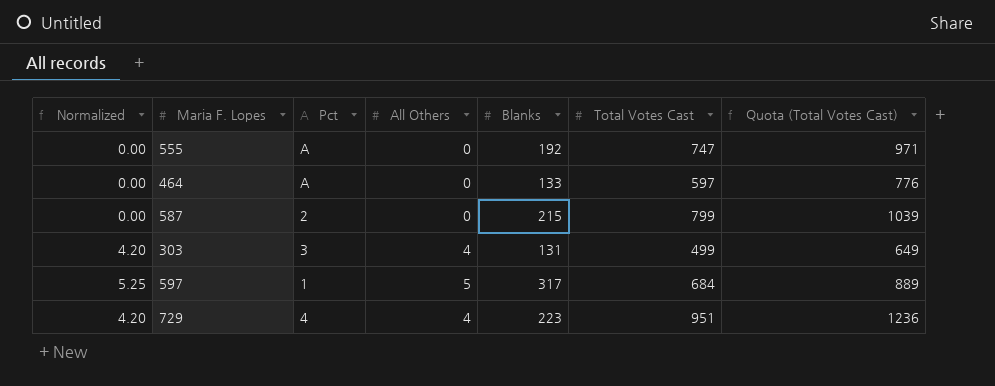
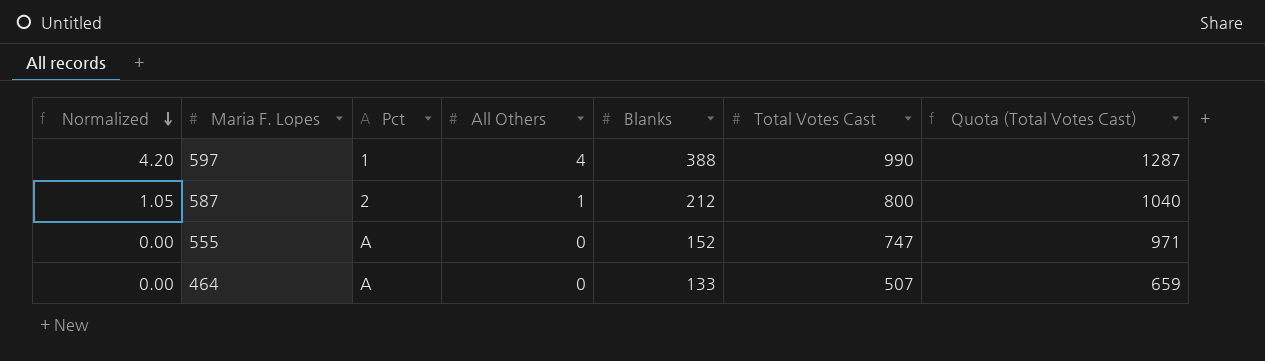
row order: none -> Normalized descending
row 303: 4.20 | 3 | 4 | 131 | 499 | 649 -> none
row 729: 4.20 | 4 | 4 | 223 | 951 | 1236 -> none
597 | Normalized: 5.25 -> 4.20
597 | All Others: 5 -> 4
597 | Blanks: 317 -> 388
597 | Total Votes Cast: 684 -> 990
597 | Quota (Total Votes Cast): 889 -> 1287
587 | Normalized: 0.00 -> 1.05
587 | All Others: 0 -> 1
587 | Blanks: 215 -> 212
587 | Total Votes Cast: 799 -> 800
587 | Quota (Total Votes Cast): 1039 -> 1040
555 | Blanks: 192 -> 152
464 | Total Votes Cast: 597 -> 507
464 | Quota (Total Votes Cast): 776 -> 659

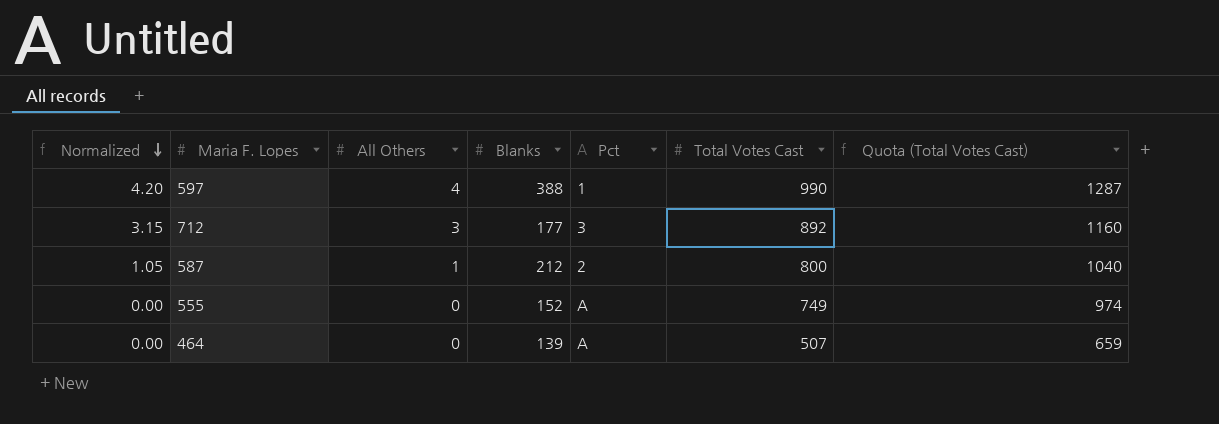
column Pct | position: 3 -> 5
row 712: none -> 3.15 | 3 | 177 | 3 | 892 | 1160
555 | Total Votes Cast: 747 -> 749
555 | Quota (Total Votes Cast): 971 -> 974
464 | Blanks: 133 -> 139

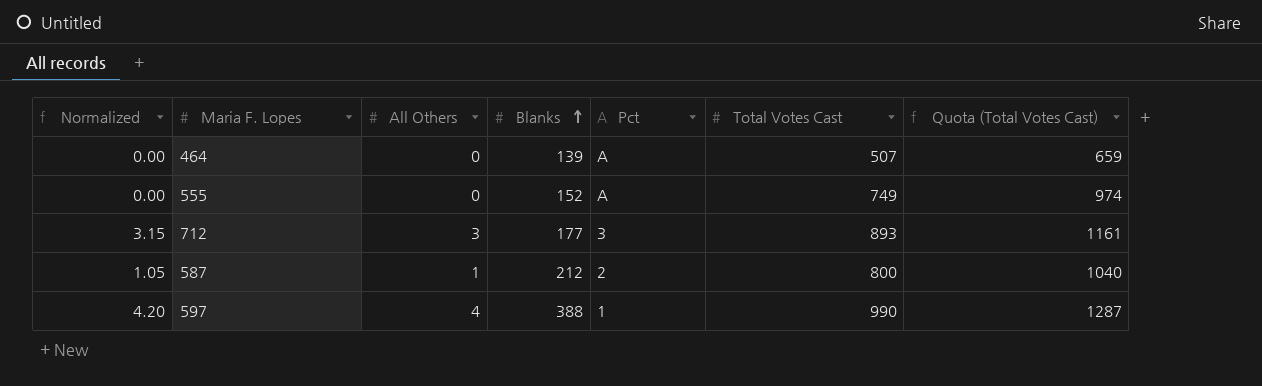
row order: Normalized descending -> Blanks ascending
712 | Total Votes Cast: 892 -> 893
712 | Quota (Total Votes Cast): 1160 -> 1161

